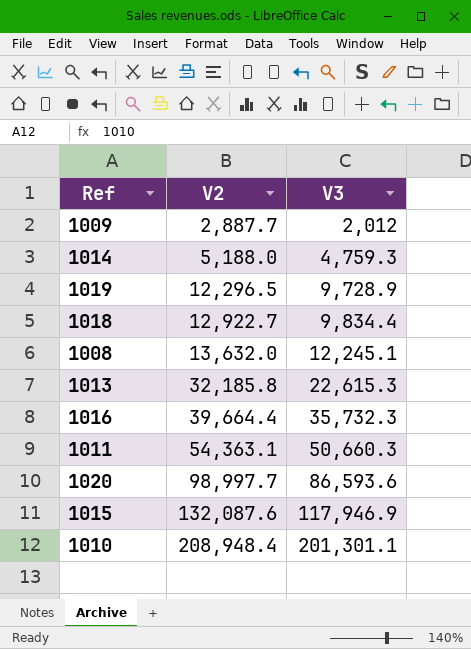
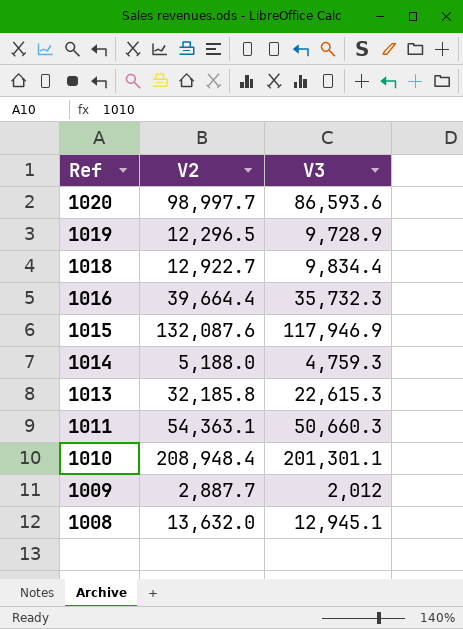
row order: V2 ascending -> Ref descending
1008 | V3: 12,245.1 -> 12,945.1

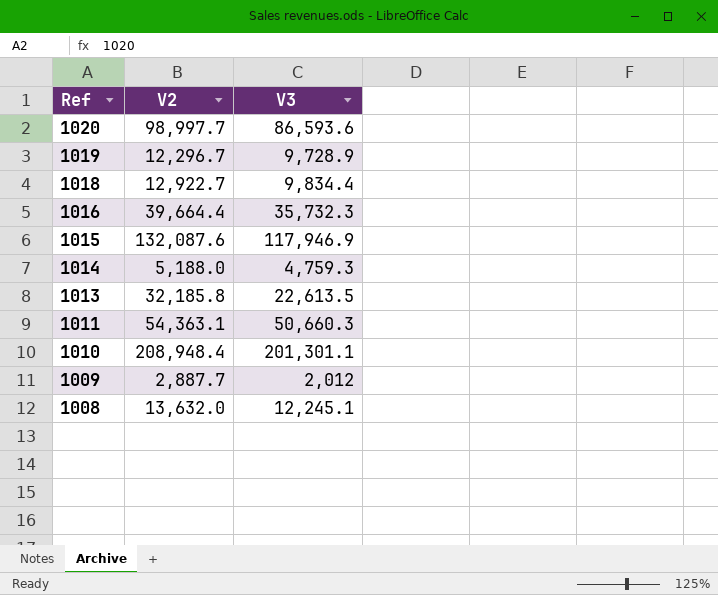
1019 | V2: 12,296.5 -> 12,296.7
1013 | V3: 22,615.3 -> 22,613.5
1008 | V3: 12,945.1 -> 12,245.1

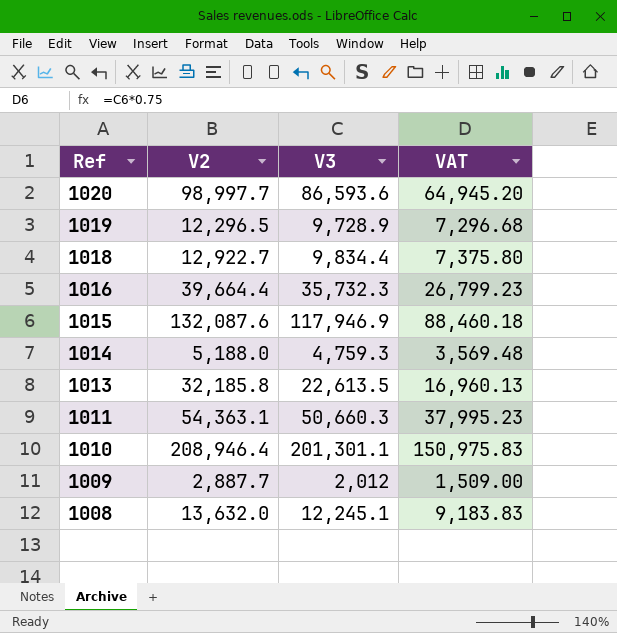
column VAT | formula: none -> [V3] * 0.75
1019 | V2: 12,296.7 -> 12,296.5
1010 | V2: 208,948.4 -> 208,946.4

